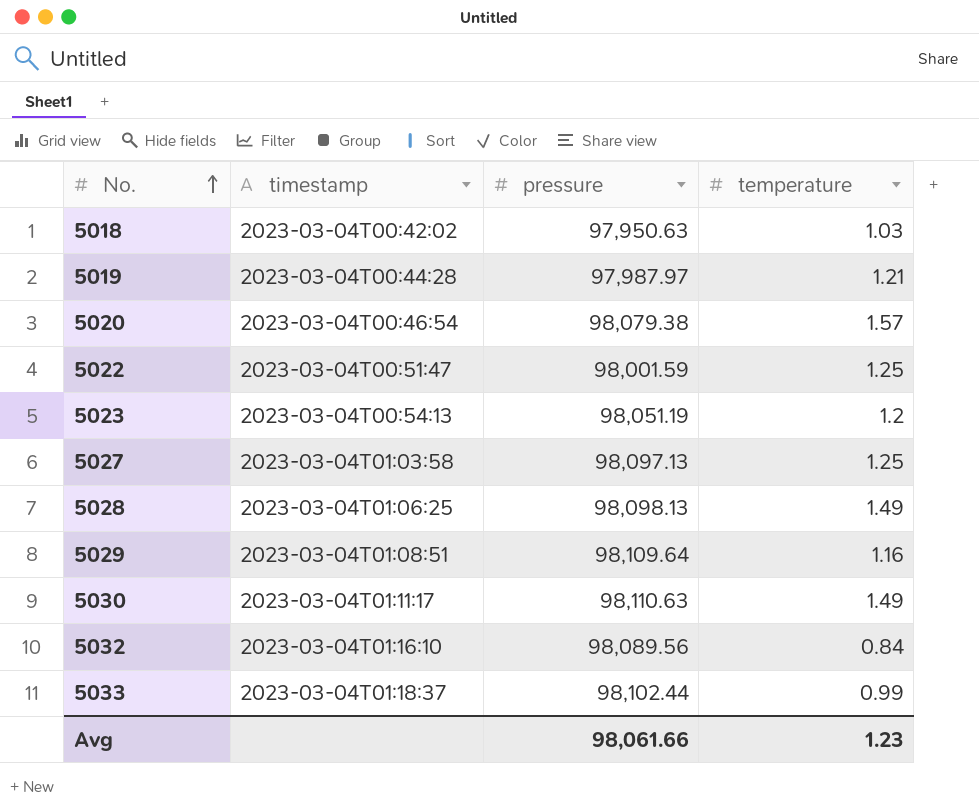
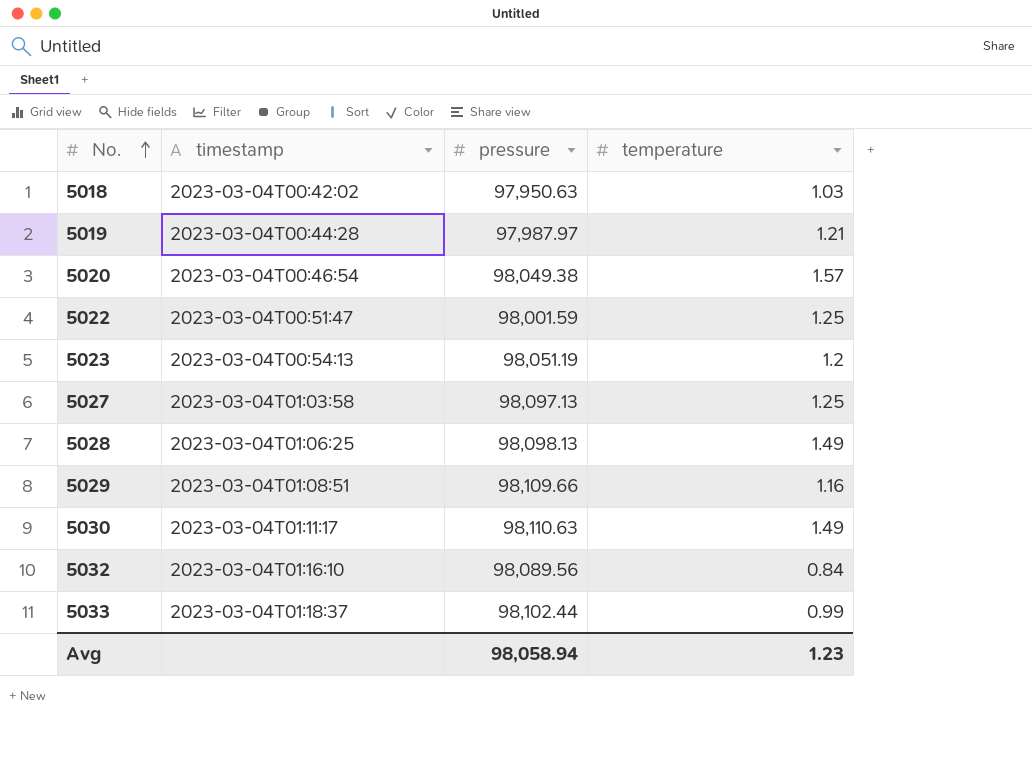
5020 | pressure: 98,079.38 -> 98,049.38
5029 | pressure: 98,109.64 -> 98,109.66
Avg | pressure: 98,061.66 -> 98,058.94

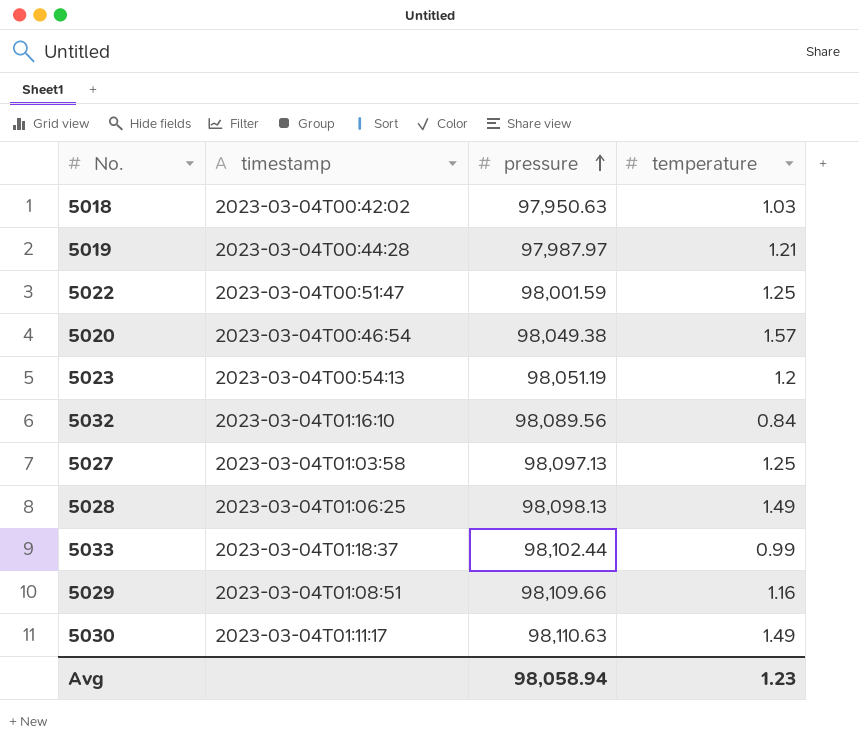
row order: No. ascending -> pressure ascending

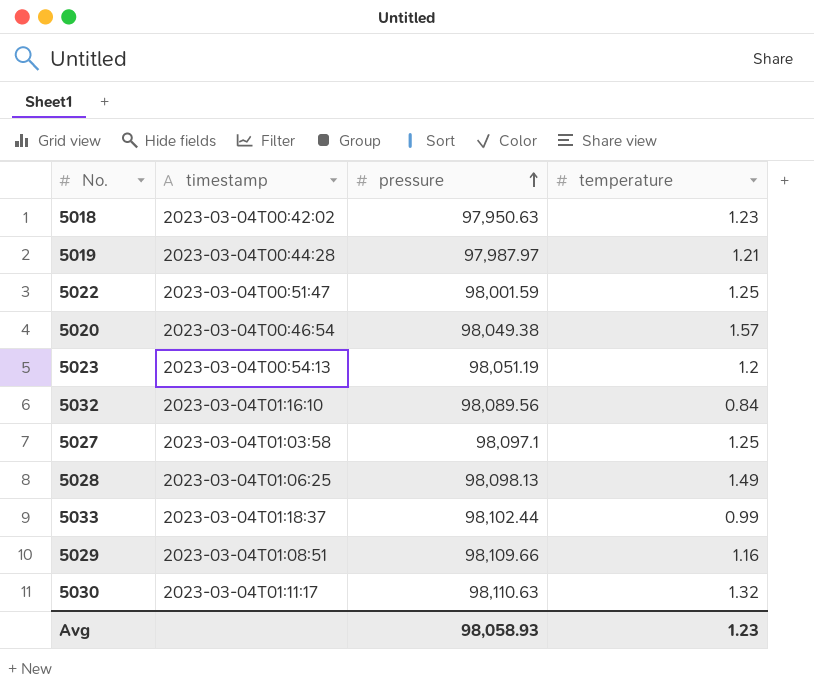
5018 | temperature: 1.03 -> 1.23
5027 | pressure: 98,097.13 -> 98,097.1
5030 | temperature: 1.49 -> 1.32
Avg | pressure: 98,058.94 -> 98,058.93

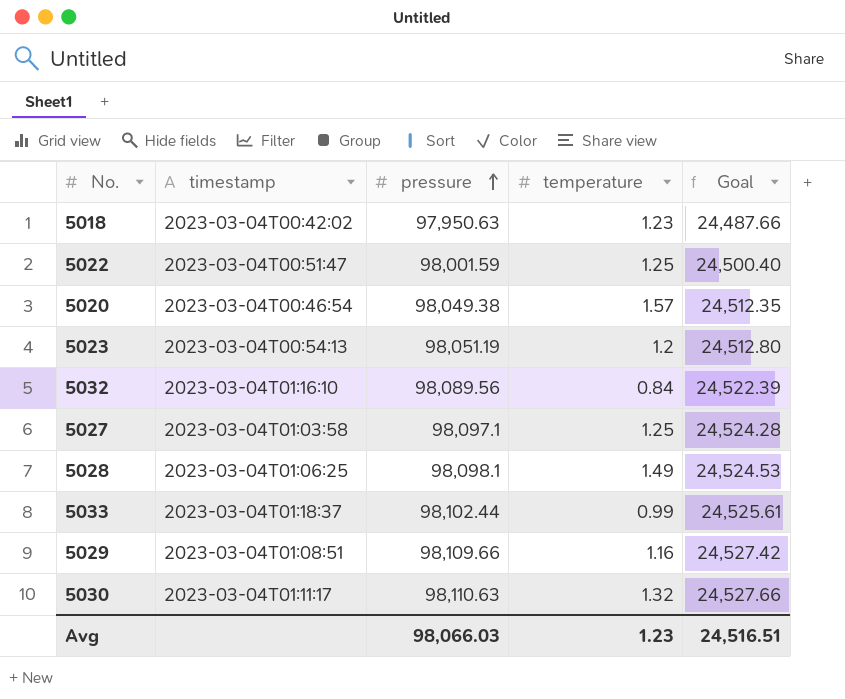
column Goal | formula: none -> [pressure] * 0.25
row 5019: 2023-03-04T00:44:28 | 97,987.97 | 1.21 -> none
5028 | pressure: 98,098.13 -> 98,098.1
Avg | pressure: 98,058.93 -> 98,066.03

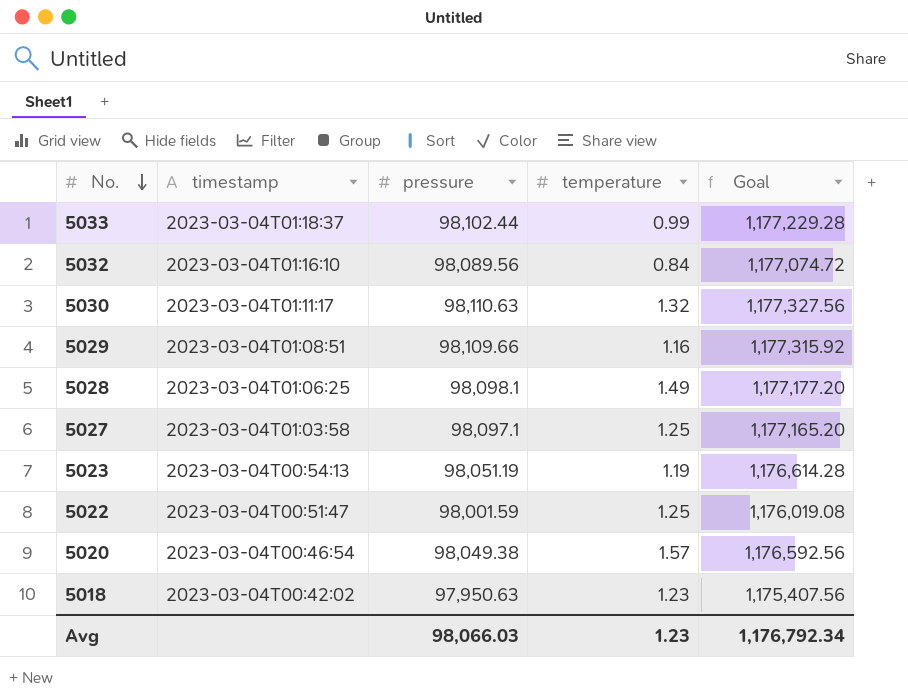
row order: pressure ascending -> No. descending
column Goal | formula: [pressure] * 0.25 -> [pressure] * 12
5023 | temperature: 1.2 -> 1.19
Avg | Goal: 24,516.51 -> 1,176,792.34

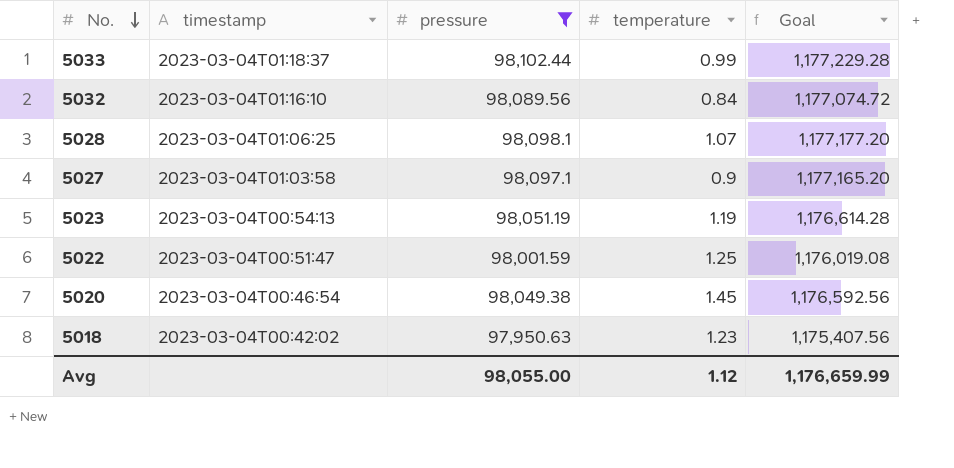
filter: none -> pressure <= 98,102.44
5028 | temperature: 1.49 -> 1.07
5027 | temperature: 1.25 -> 0.9
5020 | temperature: 1.57 -> 1.45
Avg | pressure: 98,066.03 -> 98,055.00
Avg | temperature: 1.23 -> 1.12
Avg | Goal: 1,176,792.34 -> 1,176,659.99

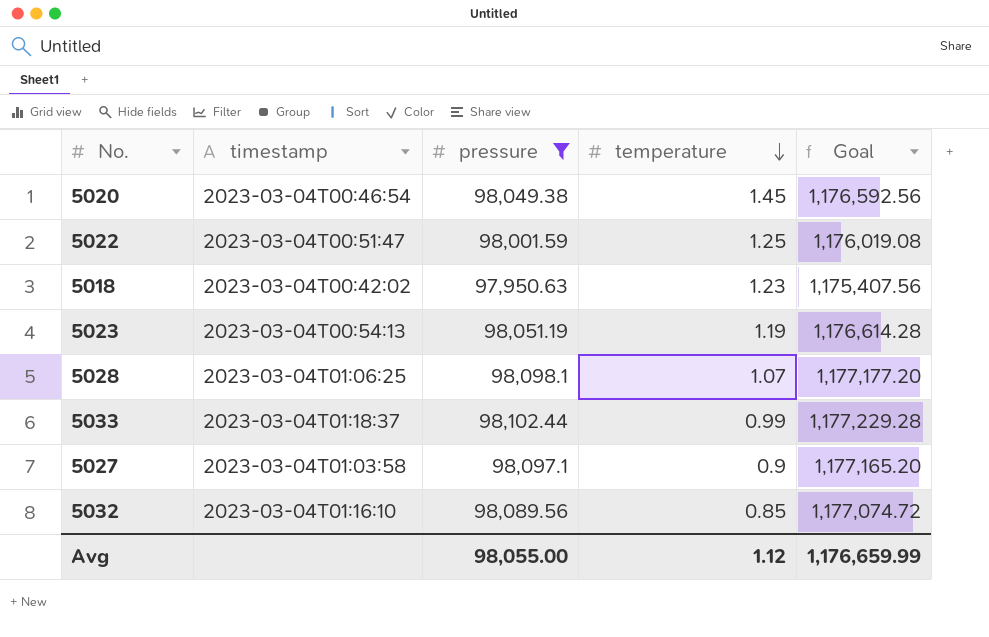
row order: No. descending -> temperature descending
5032 | temperature: 0.84 -> 0.85

